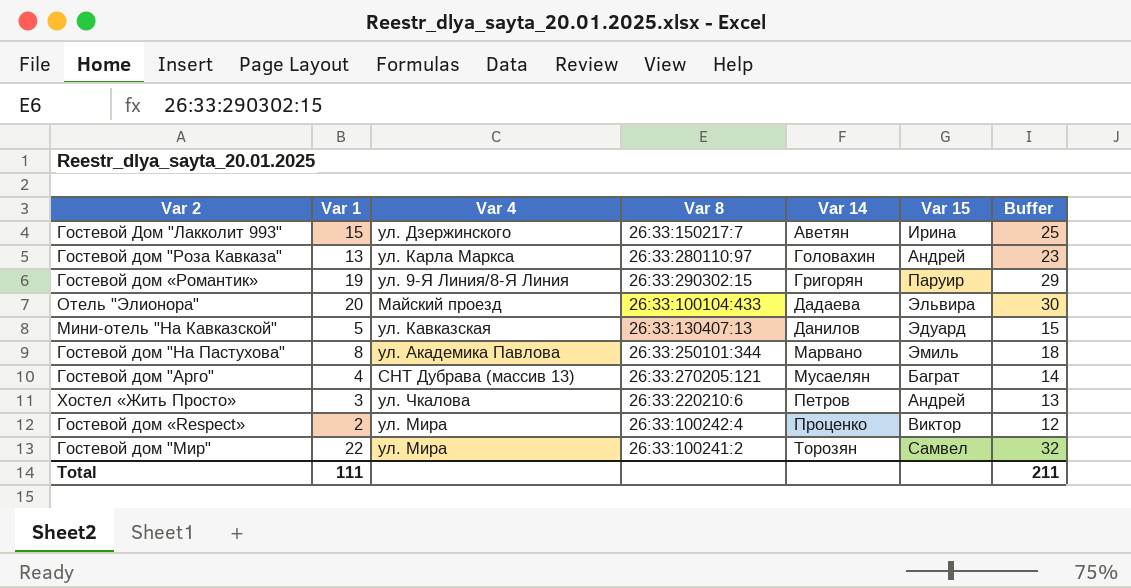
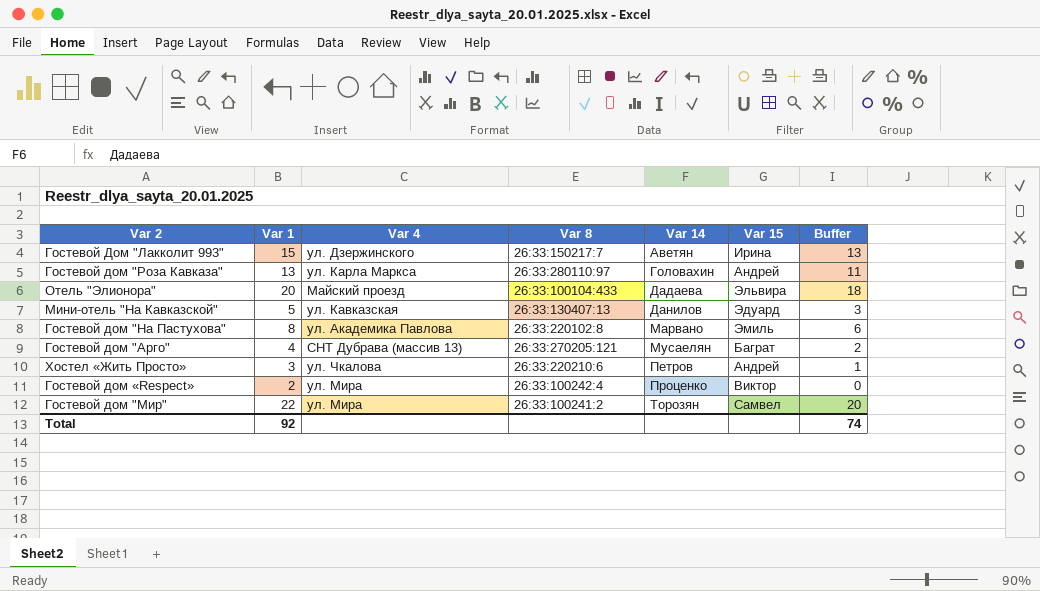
column Buffer | formula: [Var 1] + 10 -> [Var 1] - 2
row Гостевой дом «Романтик»: 19 | ул. 9-Я Линия/8-Я Линия | 26:33:290302:15 | Григорян | Паруир | 29 -> none
Гостевой дом "На Пастухова" | Var 8: 26:33:250101:344 -> 26:33:220102:8
Total | Var 1: 111 -> 92
Total | Buffer: 211 -> 74

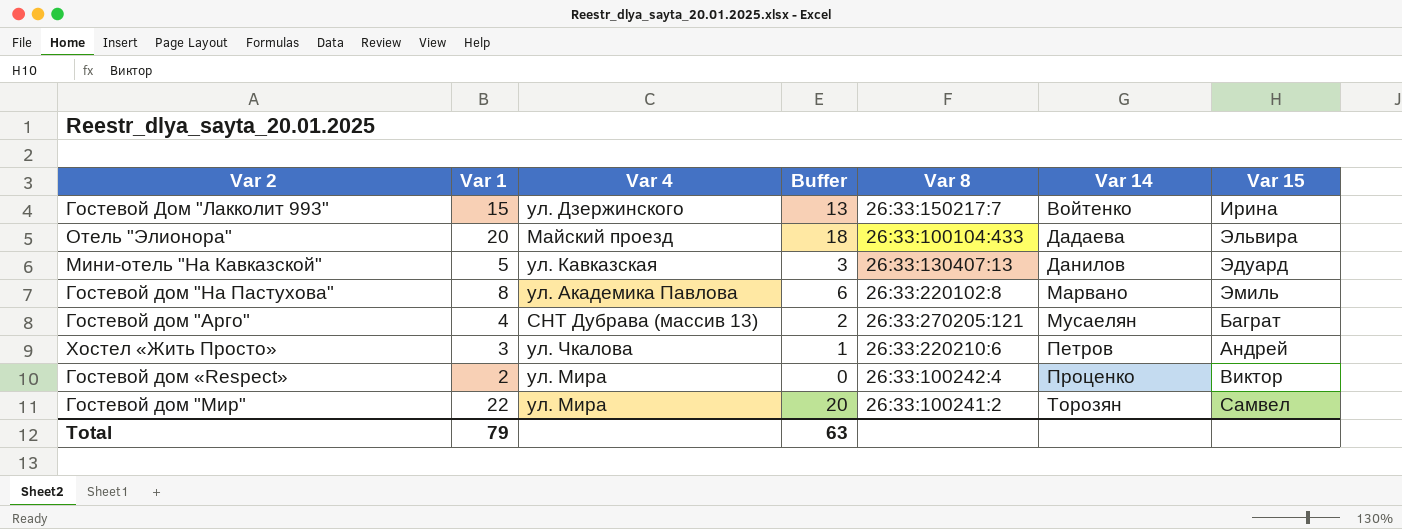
column Buffer | position: 7 -> 4
row Гостевой дом "Роза Кавказа": 13 | ул. Карла Маркса | 26:33:280110:97 | Головахин | Андрей | 11 -> none
Гостевой Дом "Лакколит 993" | Var 14: Аветян -> Войтенко
Total | Var 1: 92 -> 79
Total | Buffer: 74 -> 63

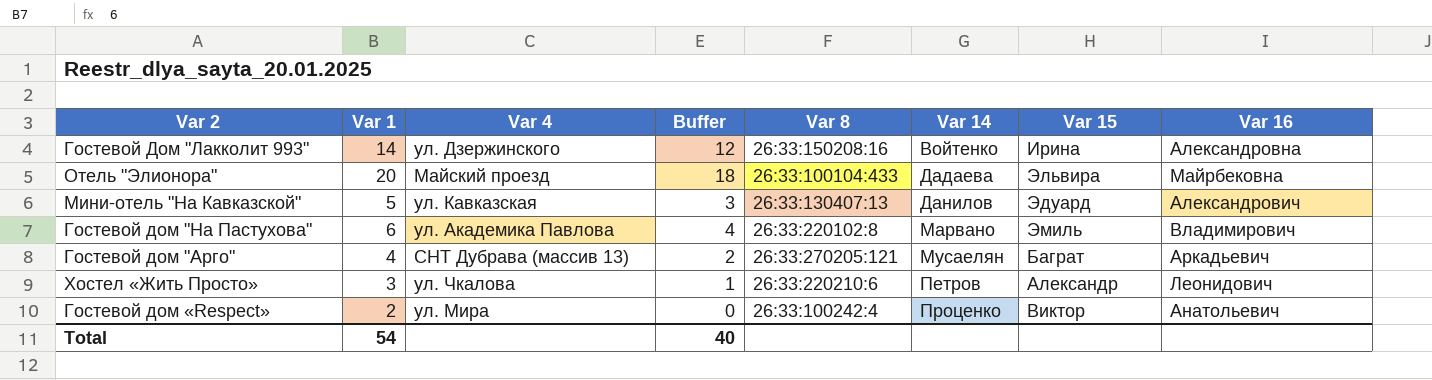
column Var 16 | position: none -> 8
row Гостевой дом "Мир": 22 | ул. Мира | 20 | 26:33:100241:2 | Торозян | Самвел -> none
Гостевой Дом "Лакколит 993" | Var 1: 15 -> 14
Гостевой Дом "Лакколит 993" | Buffer: 13 -> 12
Гостевой Дом "Лакколит 993" | Var 8: 26:33:150217:7 -> 26:33:150208:16
Гостевой дом "На Пастухова" | Var 1: 8 -> 6
Гостевой дом "На Пастухова" | Buffer: 6 -> 4
Хостел «Жить Просто» | Var 15: Андрей -> Александр
Total | Var 1: 79 -> 54
Total | Buffer: 63 -> 40

